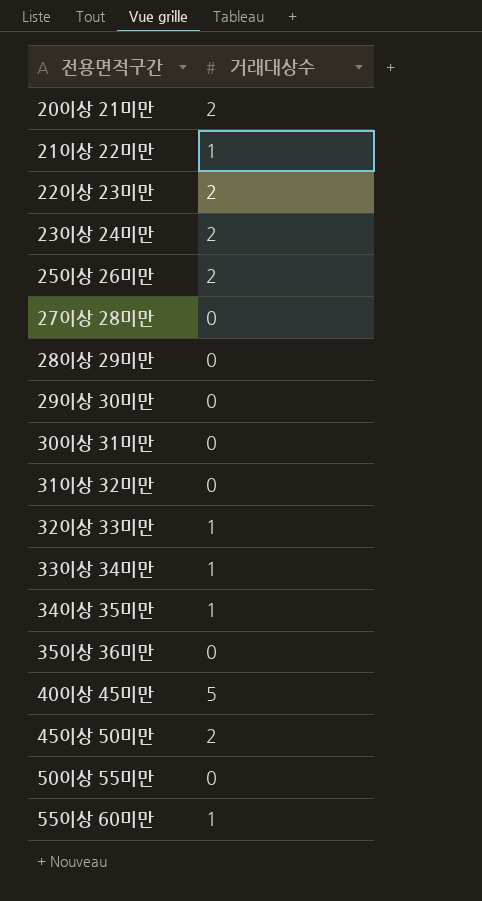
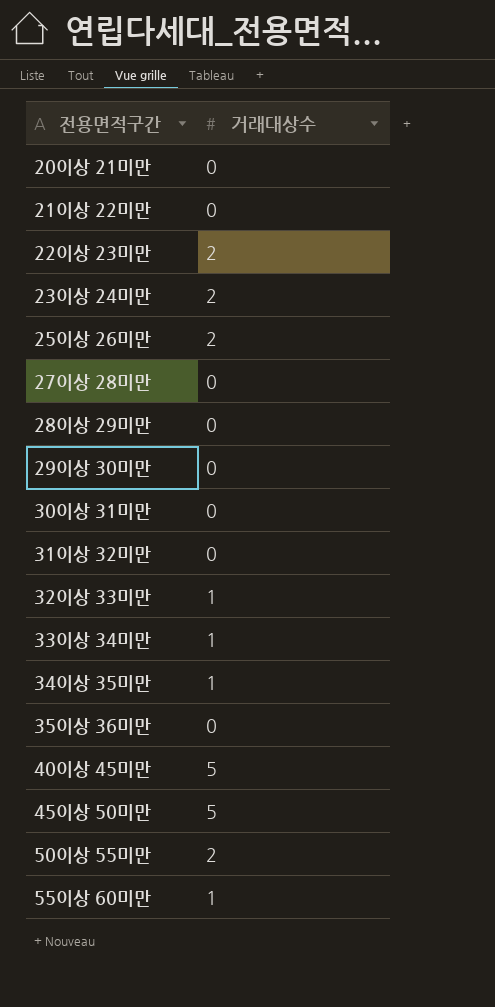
20이상 21미만 | 거래대상수: 2 -> 0
21이상 22미만 | 거래대상수: 1 -> 0
45이상 50미만 | 거래대상수: 2 -> 5
50이상 55미만 | 거래대상수: 0 -> 2

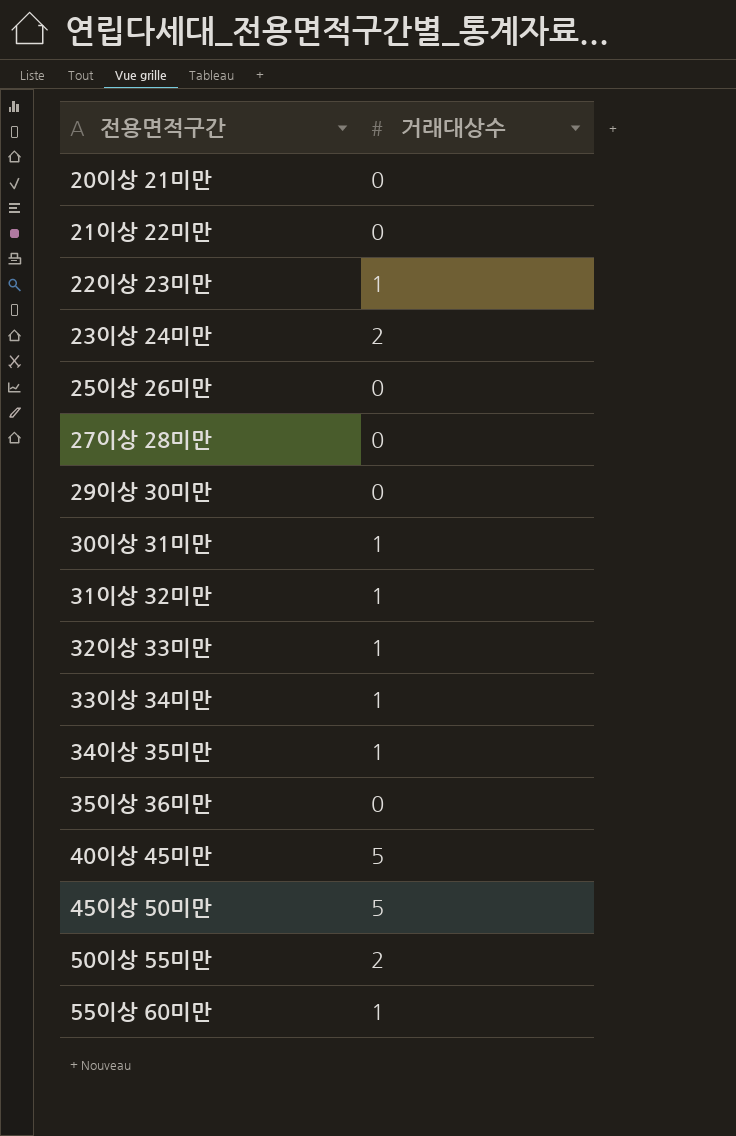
row 28이상 29미만: 0 -> none
22이상 23미만 | 거래대상수: 2 -> 1
25이상 26미만 | 거래대상수: 2 -> 0
30이상 31미만 | 거래대상수: 0 -> 1
31이상 32미만 | 거래대상수: 0 -> 1

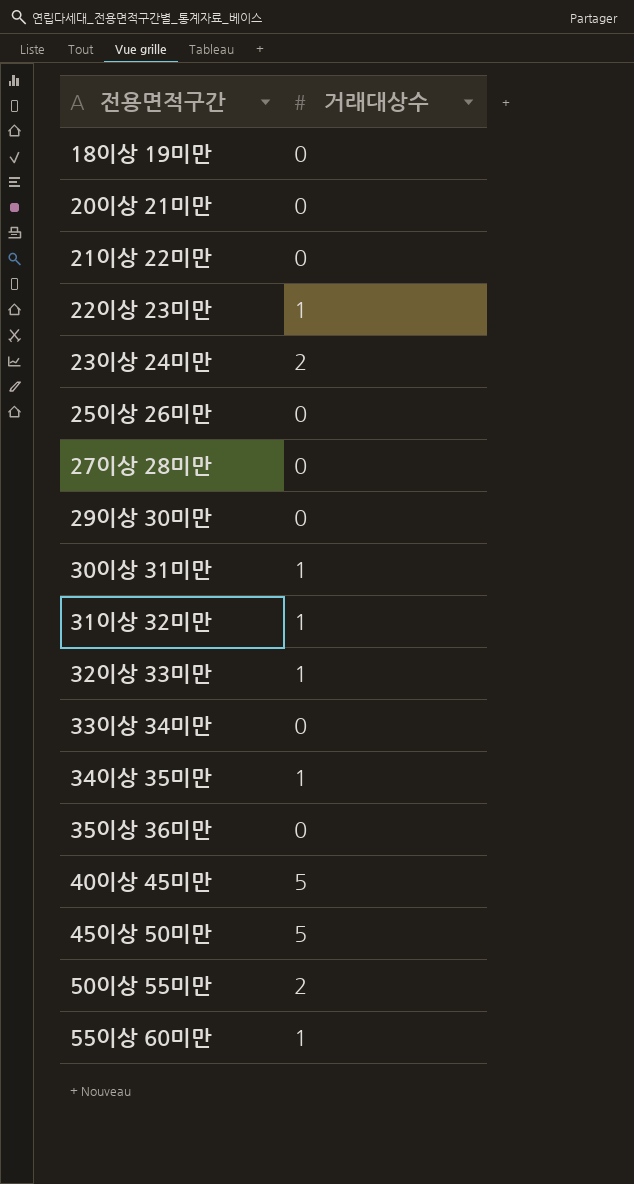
row 18이상 19미만: none -> 0
33이상 34미만 | 거래대상수: 1 -> 0

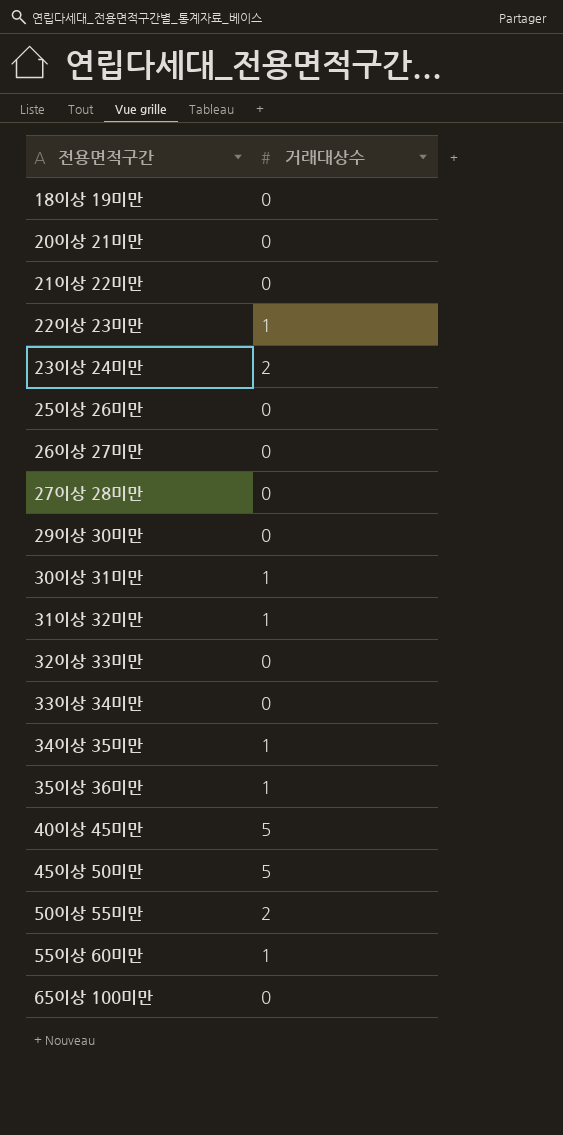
row 26이상 27미만: none -> 0
32이상 33미만 | 거래대상수: 1 -> 0
35이상 36미만 | 거래대상수: 0 -> 1
row 65이상 100미만: none -> 0

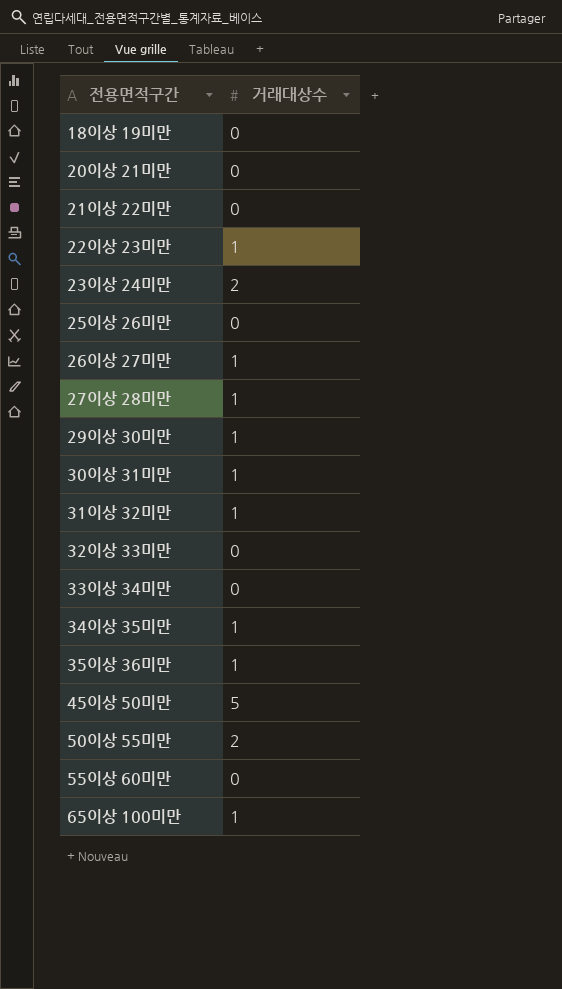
row 40이상 45미만: 5 -> none
26이상 27미만 | 거래대상수: 0 -> 1
27이상 28미만 | 거래대상수: 0 -> 1
29이상 30미만 | 거래대상수: 0 -> 1
55이상 60미만 | 거래대상수: 1 -> 0
65이상 100미만 | 거래대상수: 0 -> 1

